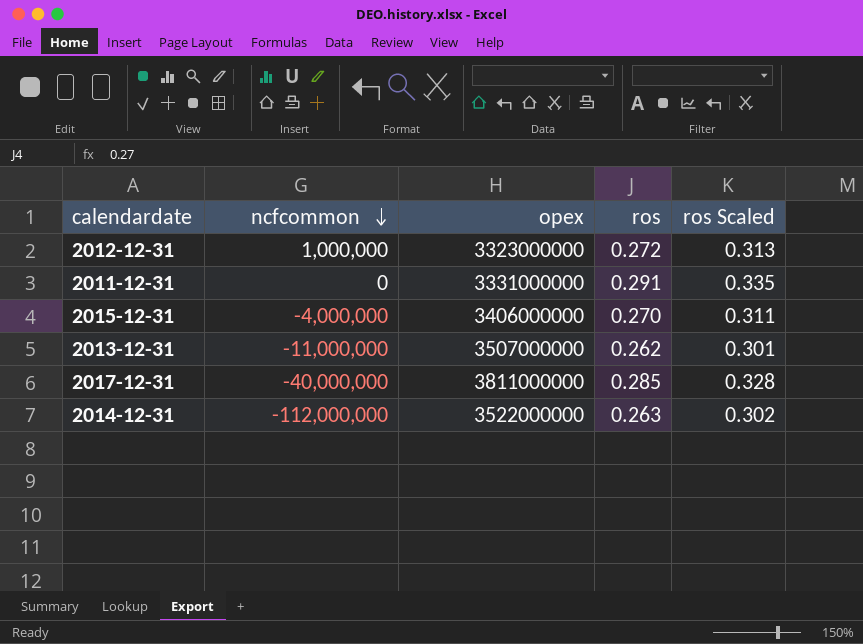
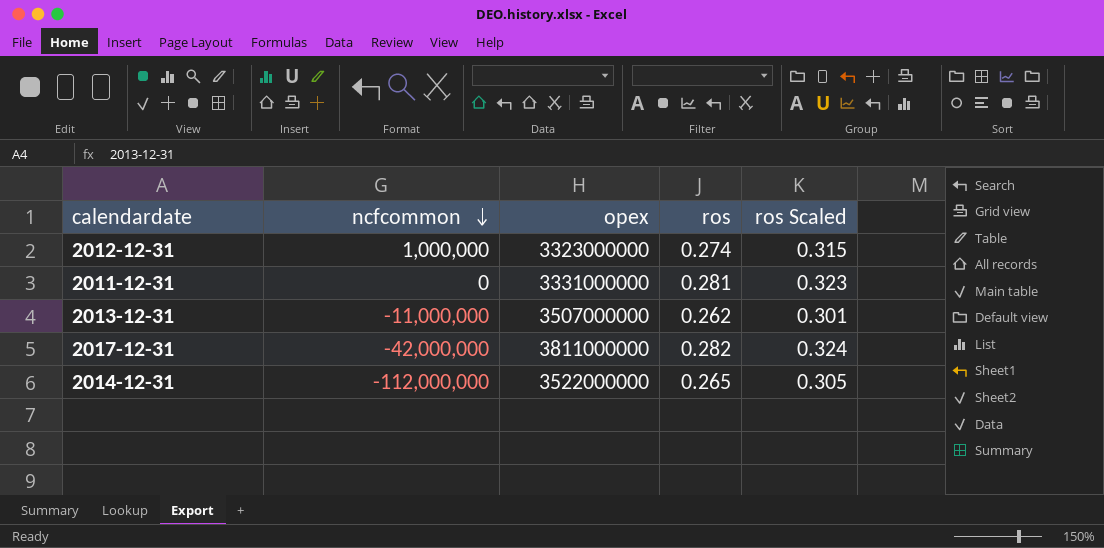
row 2015-12-31: -4,000,000 | 3406000000 | 0.270 | 0.311 -> none
2012-12-31 | ros: 0.272 -> 0.274
2012-12-31 | ros Scaled: 0.313 -> 0.315
2011-12-31 | ros: 0.291 -> 0.281
2011-12-31 | ros Scaled: 0.335 -> 0.323
2017-12-31 | ncfcommon: -40,000,000 -> -42,000,000
2017-12-31 | ros: 0.285 -> 0.282
2017-12-31 | ros Scaled: 0.328 -> 0.324
2014-12-31 | ros: 0.263 -> 0.265
2014-12-31 | ros Scaled: 0.302 -> 0.305

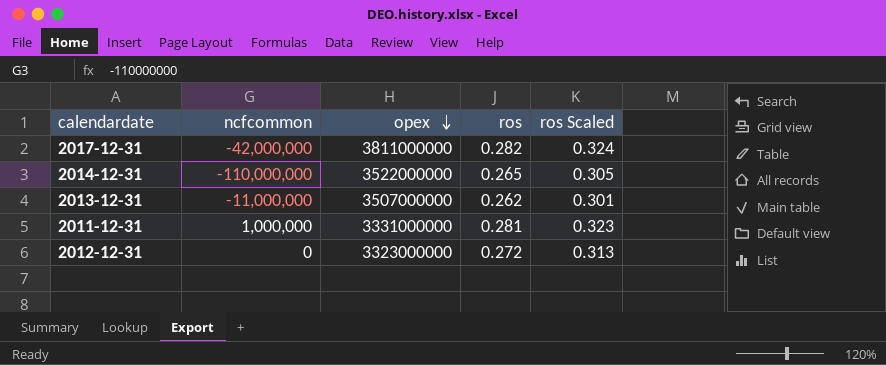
row order: ncfcommon descending -> opex descending
2014-12-31 | ncfcommon: -112,000,000 -> -110,000,000
2011-12-31 | ncfcommon: 0 -> 1,000,000
2012-12-31 | ncfcommon: 1,000,000 -> 0
2012-12-31 | ros: 0.274 -> 0.272
2012-12-31 | ros Scaled: 0.315 -> 0.313

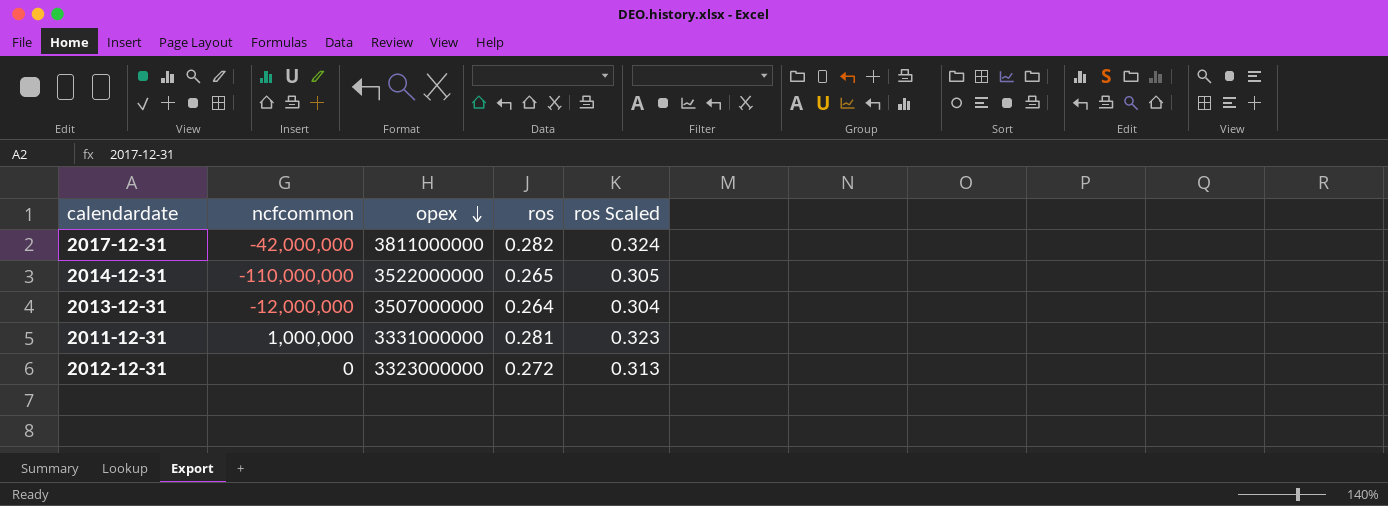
2013-12-31 | ncfcommon: -11,000,000 -> -12,000,000
2013-12-31 | ros: 0.262 -> 0.264
2013-12-31 | ros Scaled: 0.301 -> 0.304

